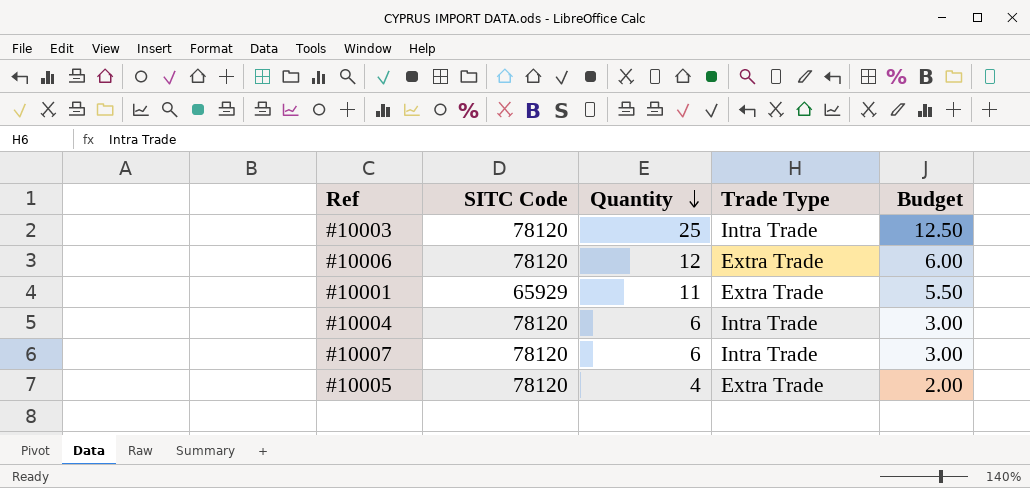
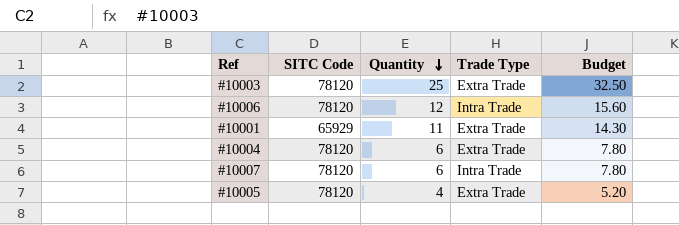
column Budget | formula: [Quantity] * 0.5 -> [Quantity] * 1.3
#10003 | Trade Type: Intra Trade -> Extra Trade
#10006 | Trade Type: Extra Trade -> Intra Trade
#10004 | Trade Type: Intra Trade -> Extra Trade

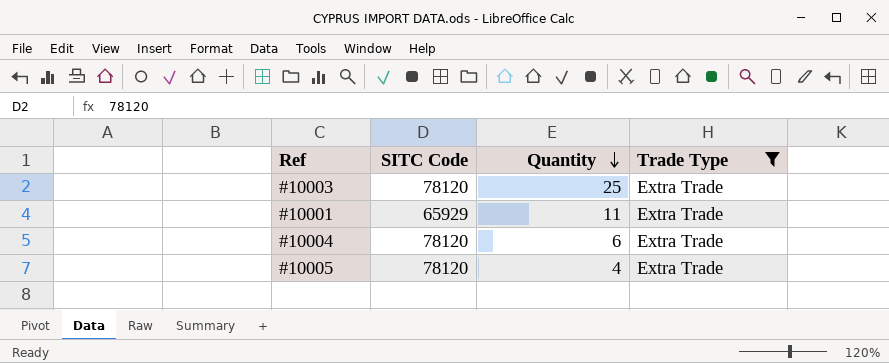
filter: none -> Trade Type = Extra Trade
column Budget | formula: [Quantity] * 1.3 -> none

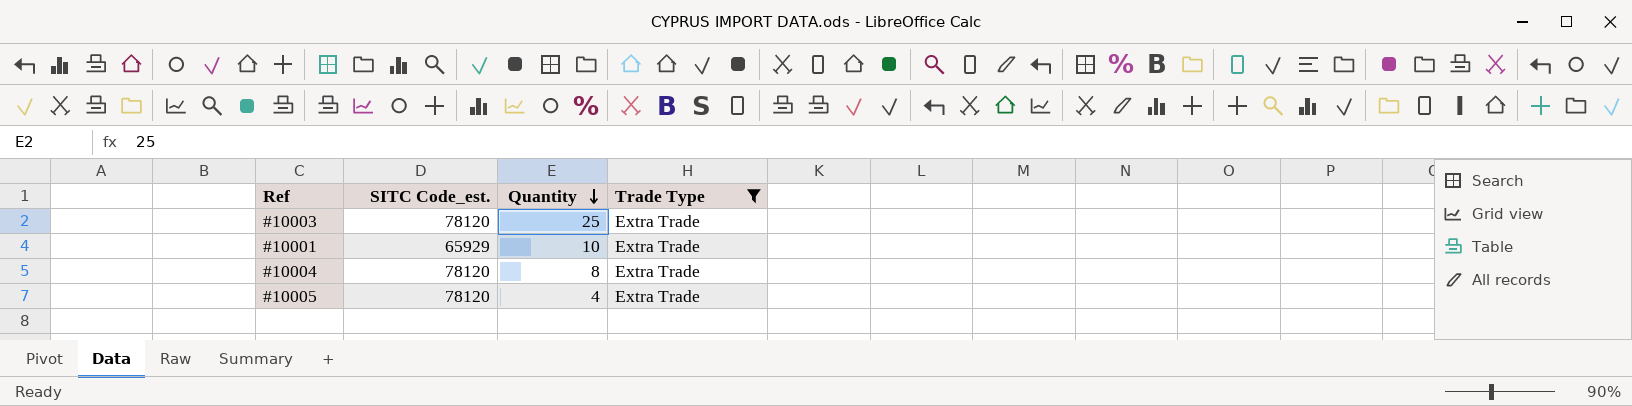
column name: SITC Code -> SITC Code_est.
#10001 | Quantity: 11 -> 10
#10004 | Quantity: 6 -> 8

